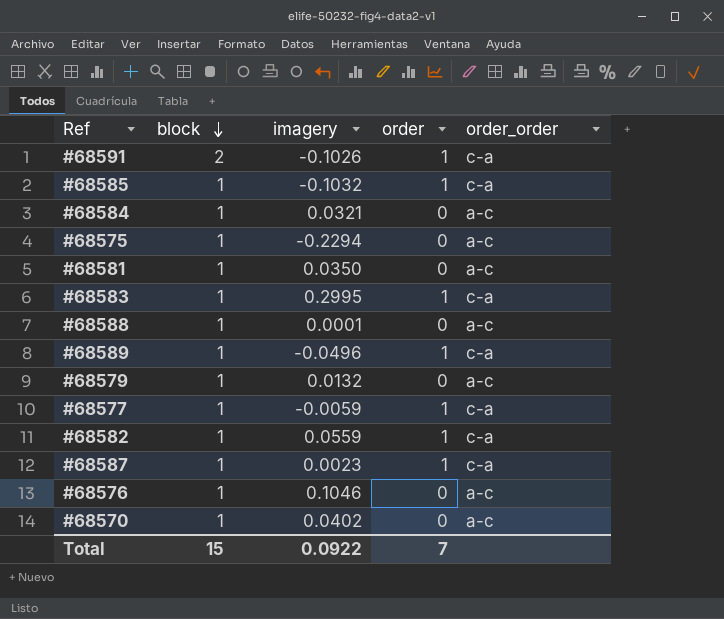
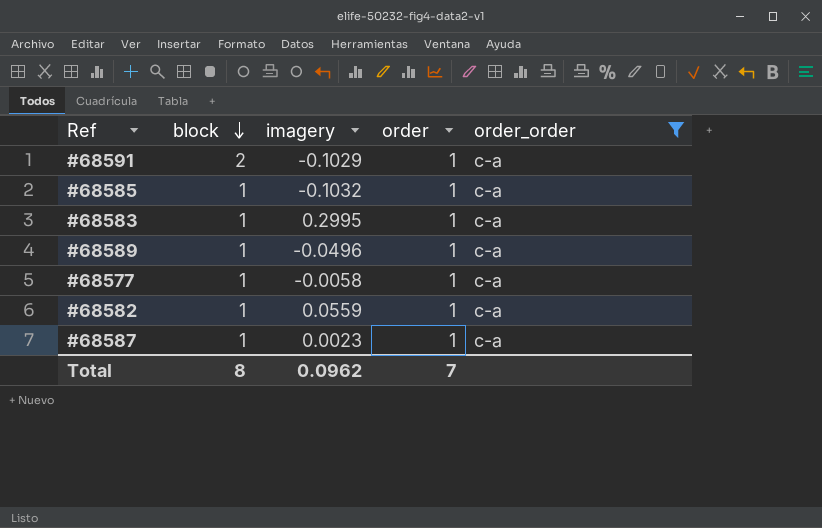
filter: none -> order_order = c-a
#68591 | imagery: -0.1026 -> -0.1029
#68577 | imagery: -0.0059 -> -0.0058
Total | block: 15 -> 8
Total | imagery: 0.0922 -> 0.0962

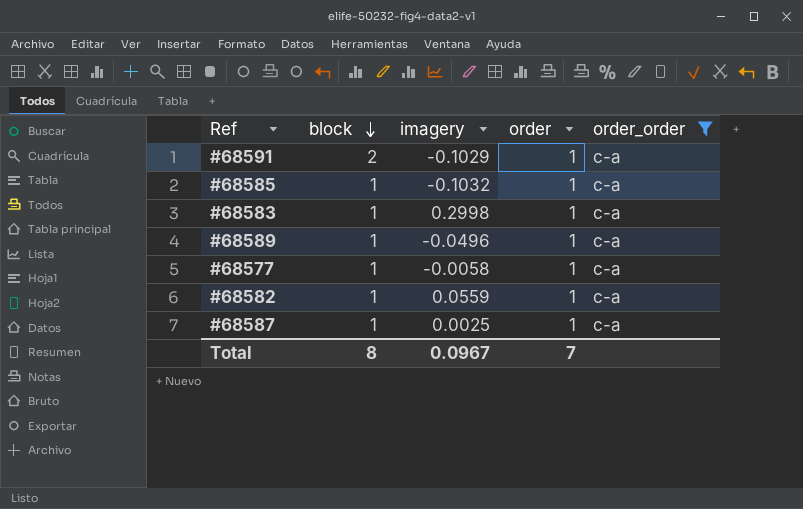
#68583 | imagery: 0.2995 -> 0.2998
#68587 | imagery: 0.0023 -> 0.0025
Total | imagery: 0.0962 -> 0.0967

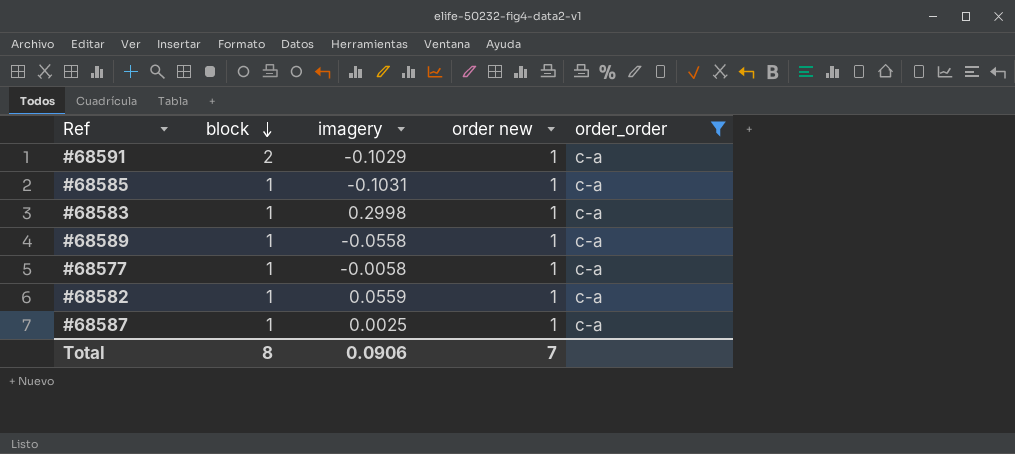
column name: order -> order new
#68585 | imagery: -0.1032 -> -0.1031
#68589 | imagery: -0.0496 -> -0.0558
Total | imagery: 0.0967 -> 0.0906

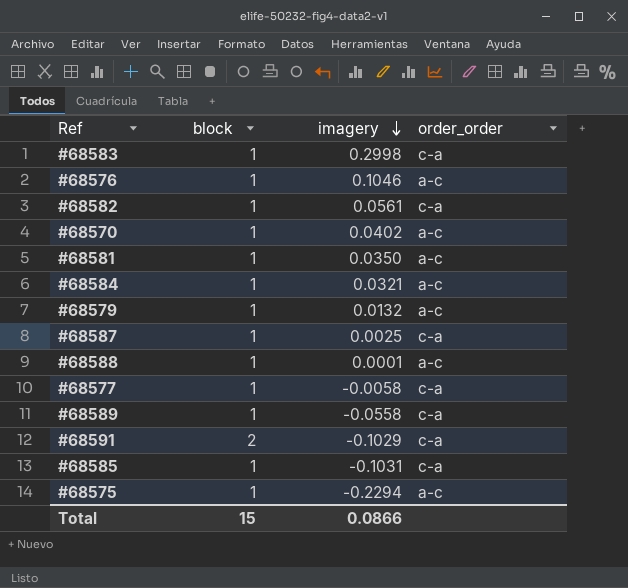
filter: order_order = c-a -> none
row order: block descending -> imagery descending
column order new | position: 4 -> none
#68582 | imagery: 0.0559 -> 0.0561
Total | block: 8 -> 15
Total | imagery: 0.0906 -> 0.0866

